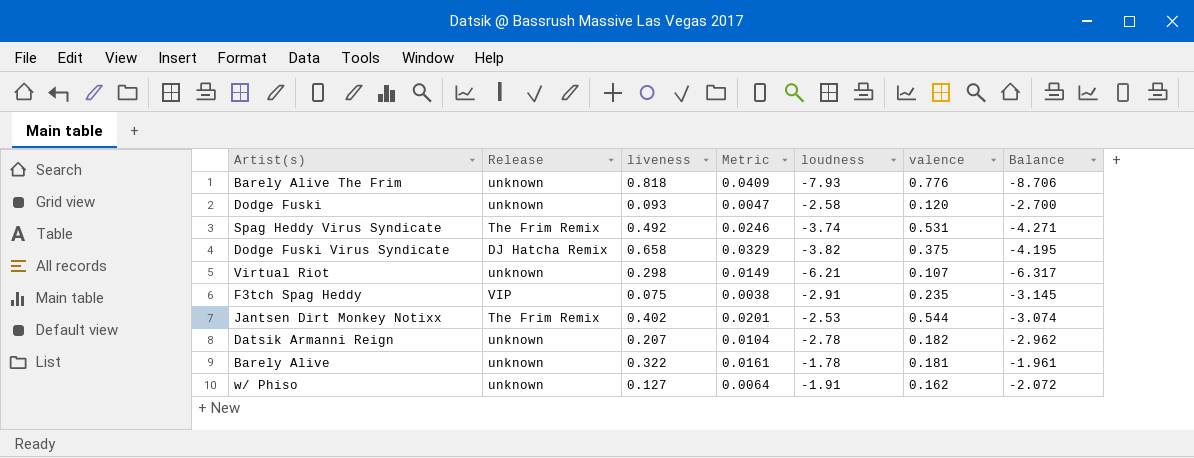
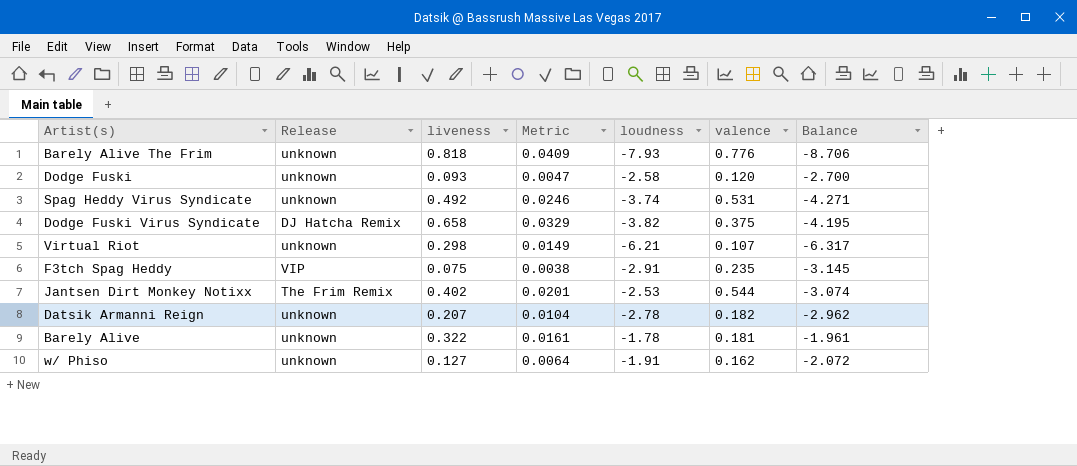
Spag Heddy Virus Syndicate | Release: The Frim Remix -> unknown

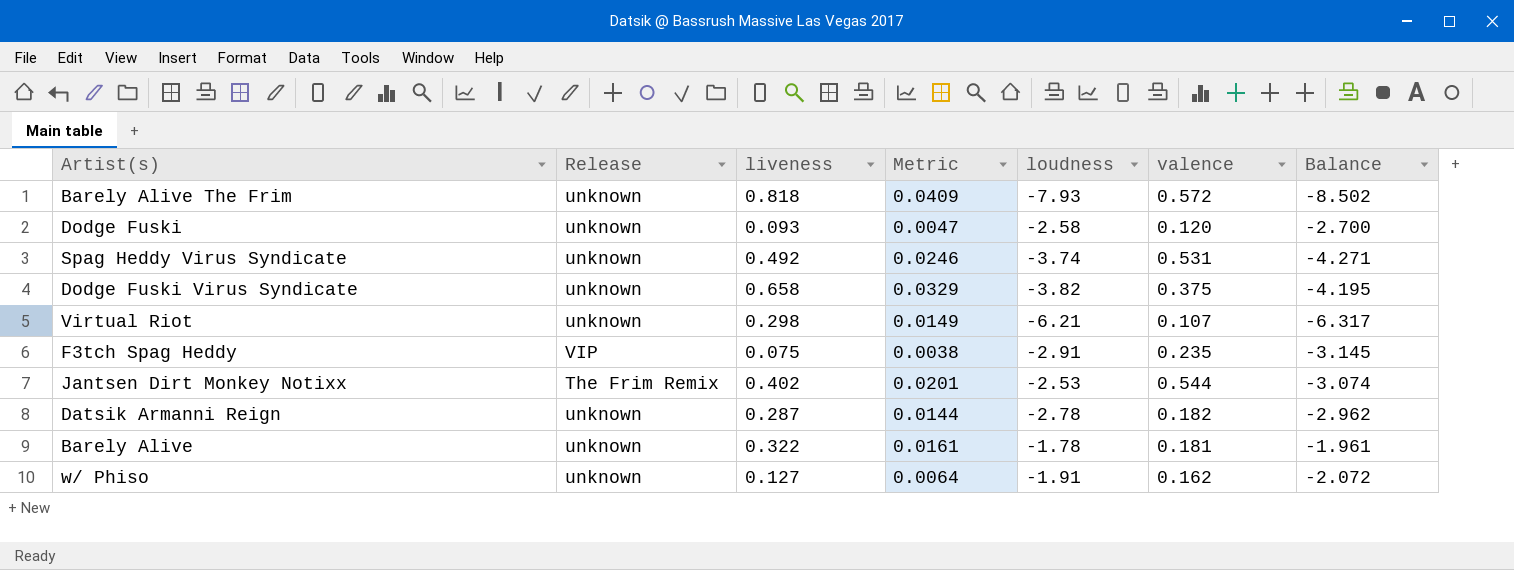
Barely Alive The Frim | valence: 0.776 -> 0.572
Barely Alive The Frim | Balance: -8.706 -> -8.502
Dodge Fuski Virus Syndicate | Release: DJ Hatcha Remix -> unknown
Datsik Armanni Reign | liveness: 0.207 -> 0.287
Datsik Armanni Reign | Metric: 0.0104 -> 0.0144

